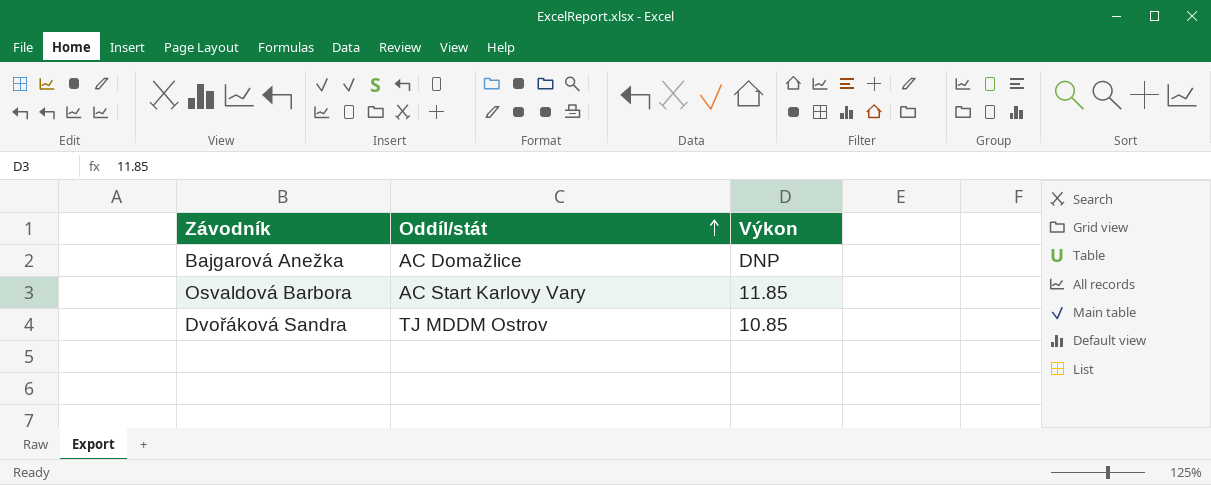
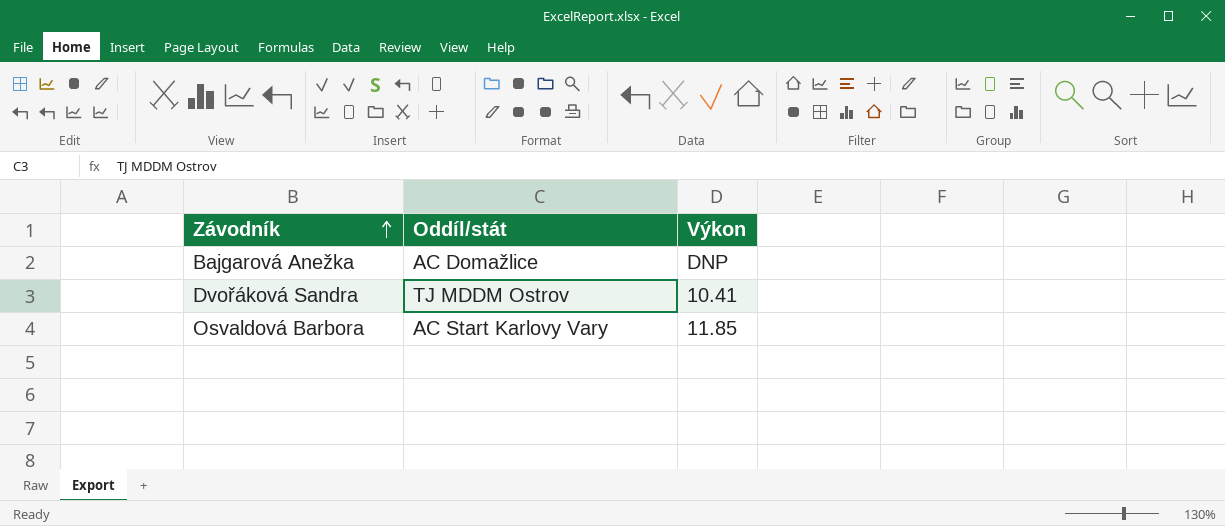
row order: Oddíl/stát ascending -> Závodník ascending
Dvořáková Sandra | Výkon: 10.85 -> 10.41

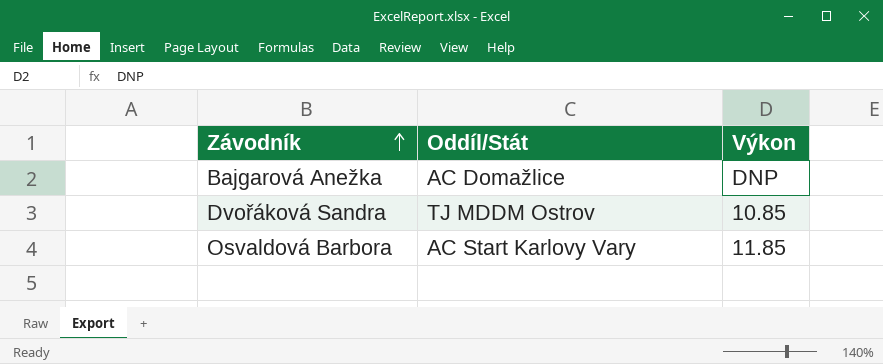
column name: Oddíl/stát -> Oddíl/Stát
Dvořáková Sandra | Výkon: 10.41 -> 10.85

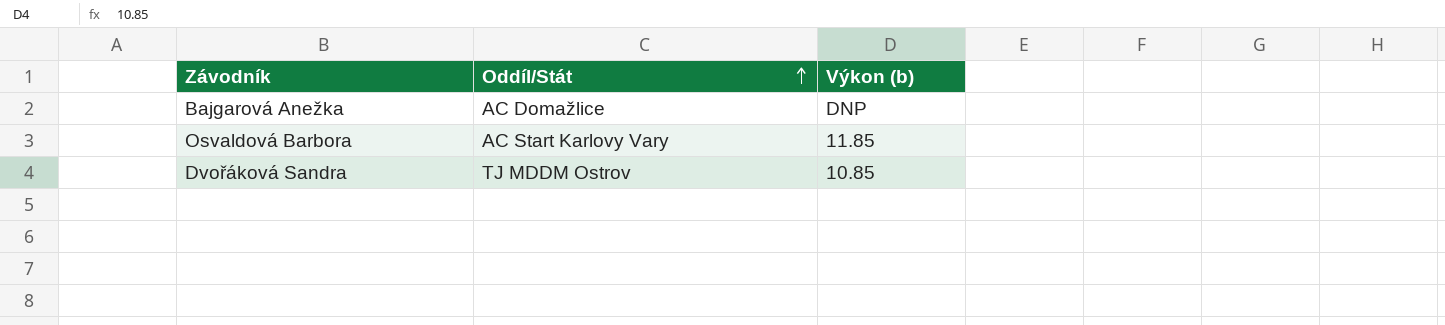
row order: Závodník ascending -> Oddíl/Stát ascending
column name: Výkon -> Výkon (b)

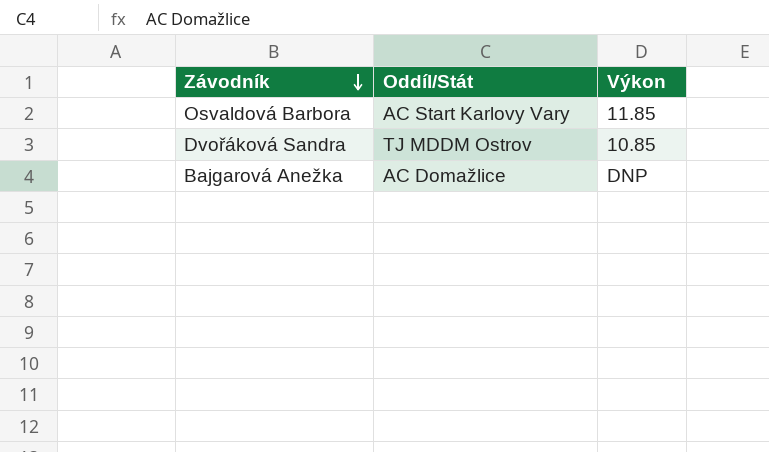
row order: Oddíl/Stát ascending -> Závodník descending
column name: Výkon (b) -> Výkon

